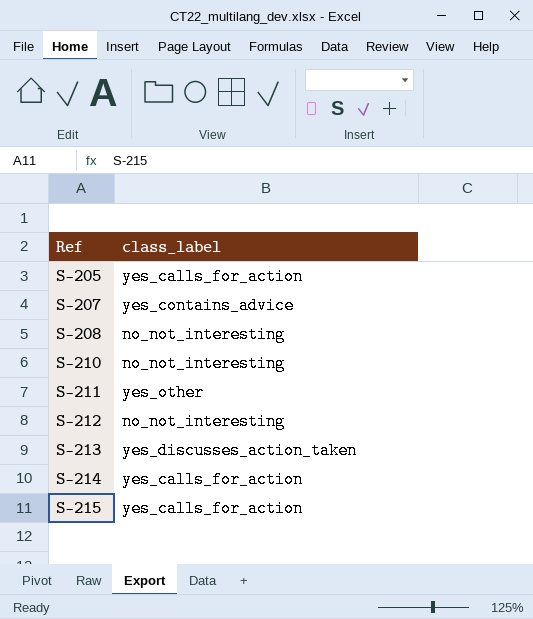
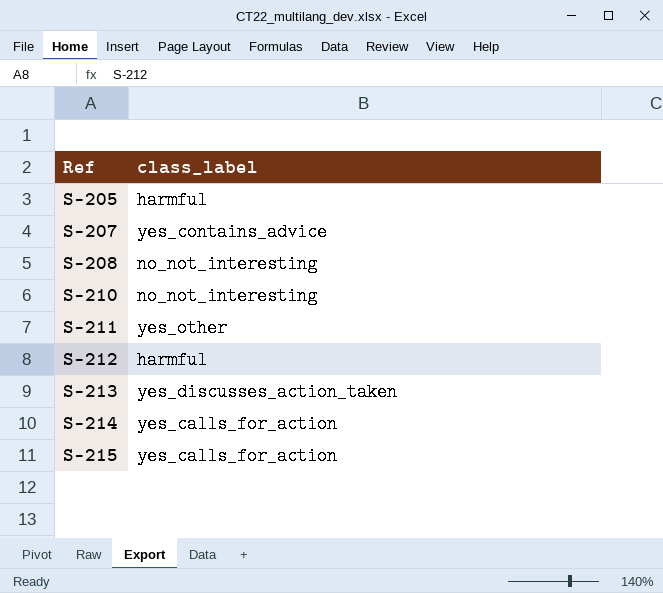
S-205 | class_label: yes_calls_for_action -> harmful
S-212 | class_label: no_not_interesting -> harmful

